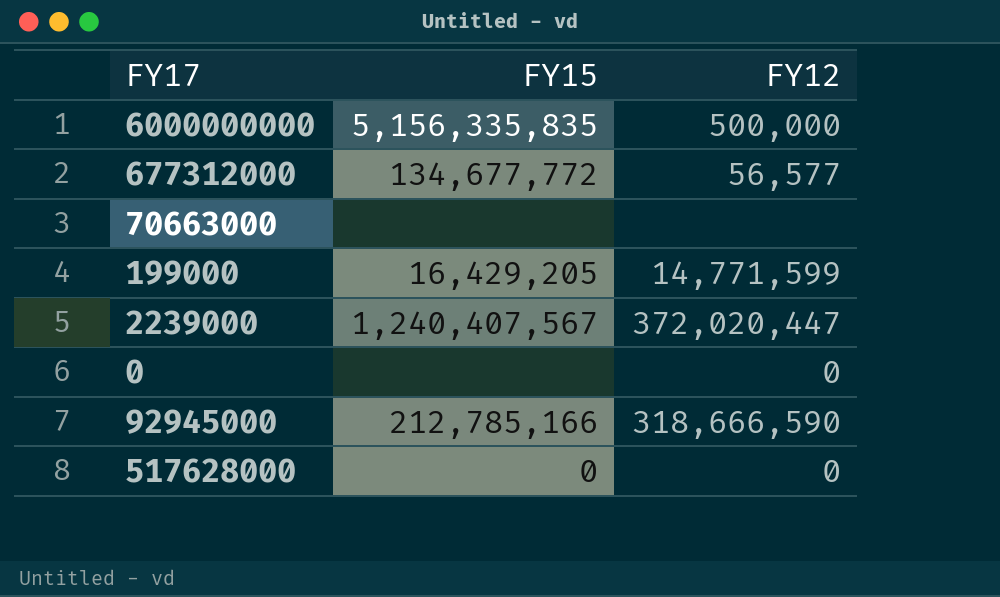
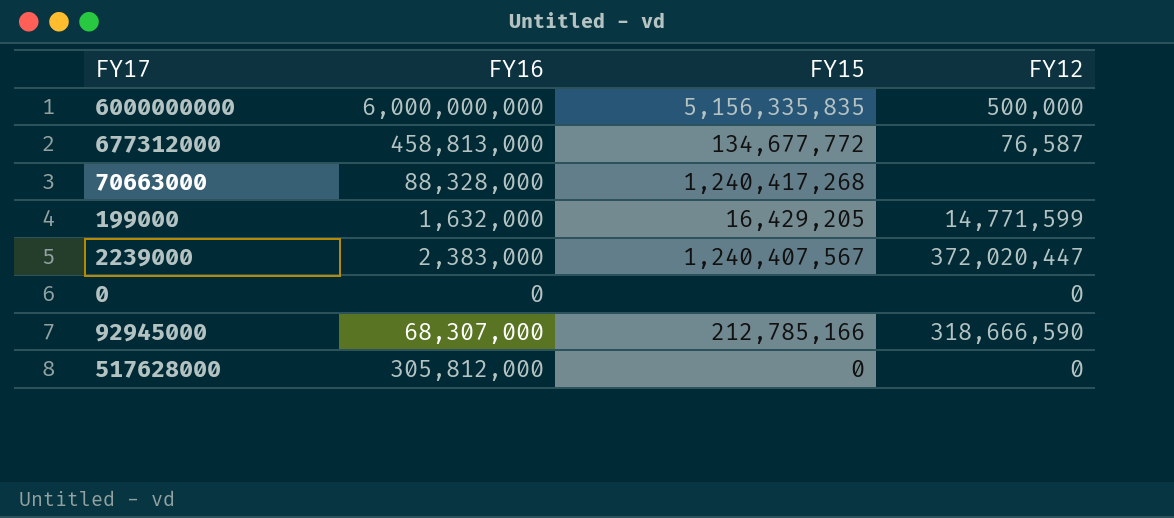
column FY16 | position: none -> 2
677312000 | FY12: 56,577 -> 76,587
70663000 | FY15: none -> 1,240,417,268

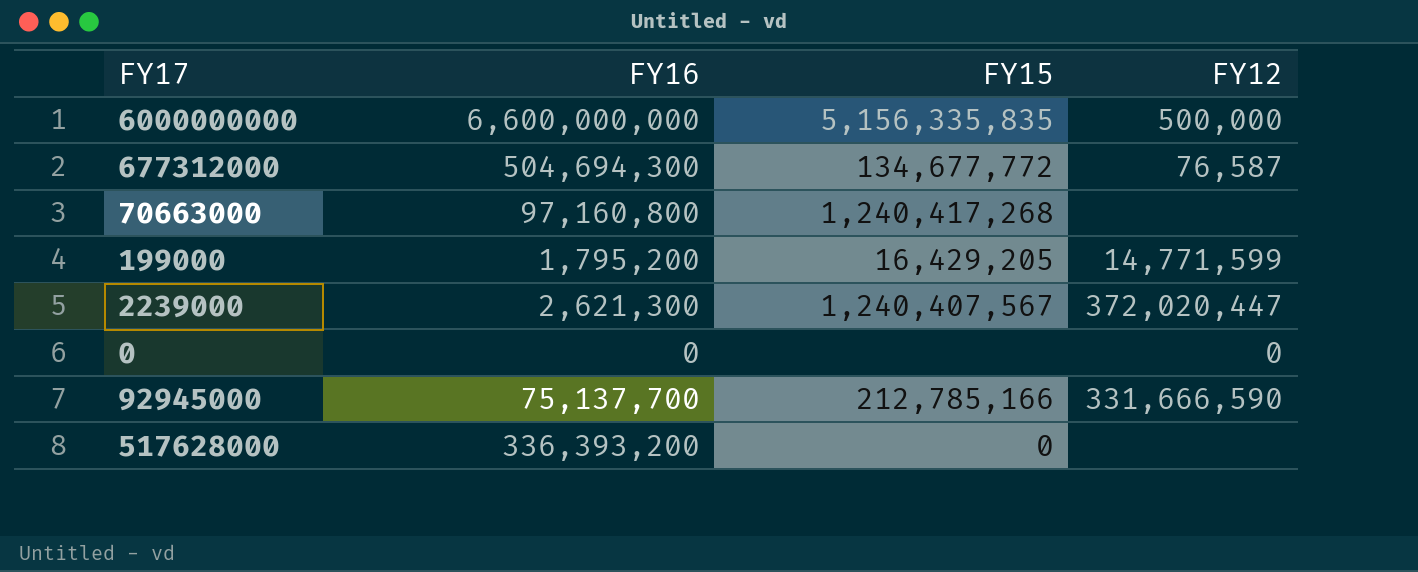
6000000000 | FY16: 6,000,000,000 -> 6,600,000,000
677312000 | FY16: 458,813,000 -> 504,694,300
70663000 | FY16: 88,328,000 -> 97,160,800
199000 | FY16: 1,632,000 -> 1,795,200
2239000 | FY16: 2,383,000 -> 2,621,300
92945000 | FY16: 68,307,000 -> 75,137,700
92945000 | FY12: 318,666,590 -> 331,666,590
517628000 | FY16: 305,812,000 -> 336,393,200
517628000 | FY12: 0 -> none

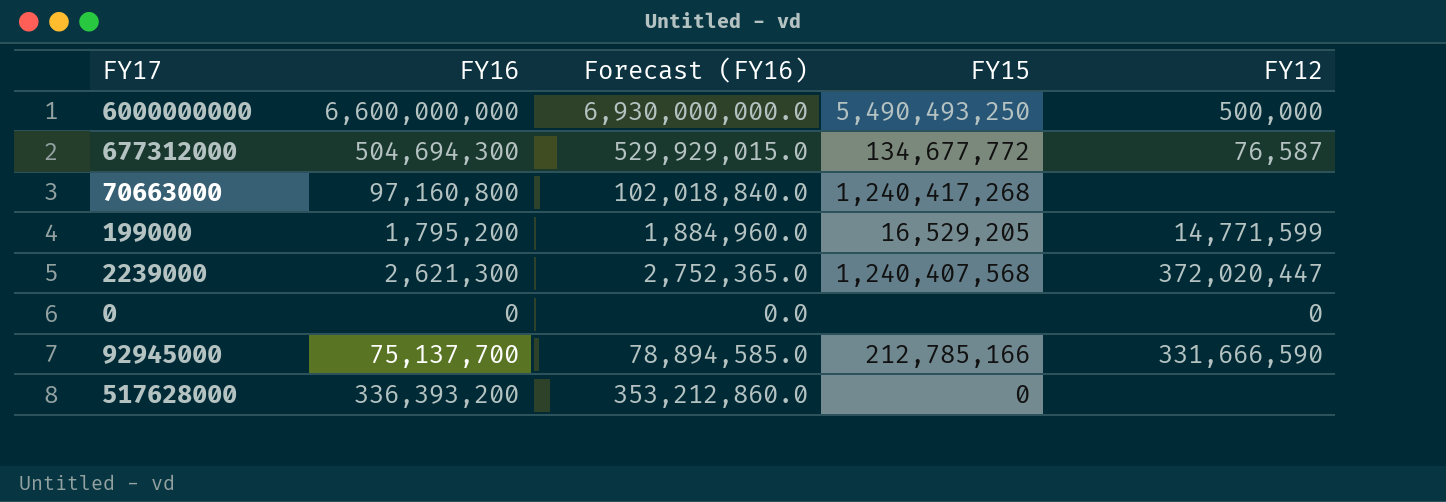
column Forecast (FY16) | formula: none -> [FY16] * 1.05
6000000000 | FY15: 5,156,335,835 -> 5,490,493,250
199000 | FY15: 16,429,205 -> 16,529,205
2239000 | FY15: 1,240,407,567 -> 1,240,407,568

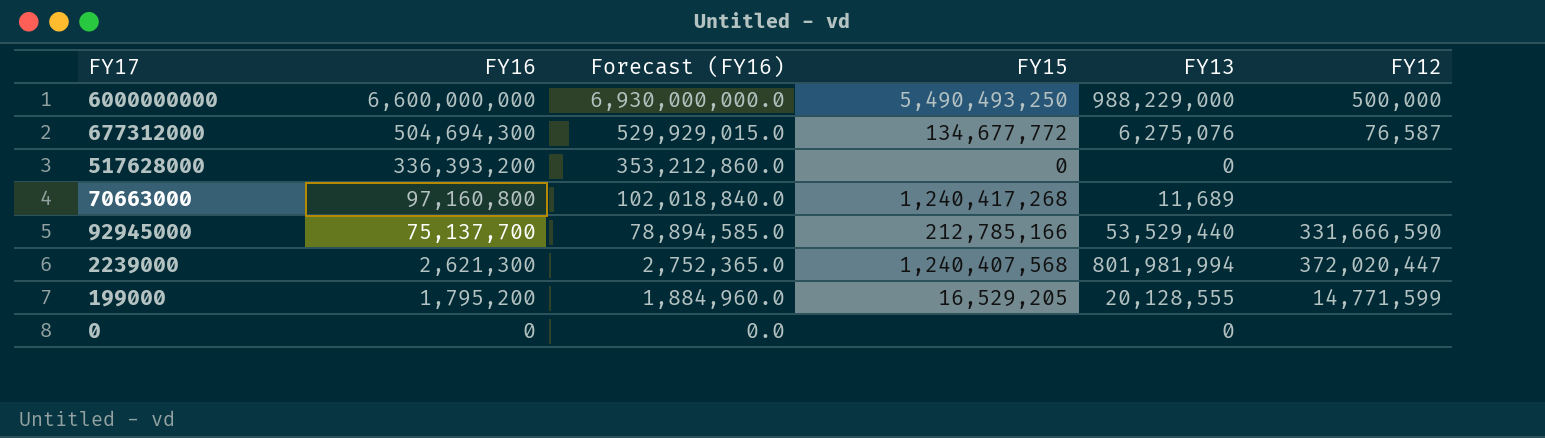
row order: none -> FY16 descending
column FY13 | position: none -> 5
0 | FY12: 0 -> none

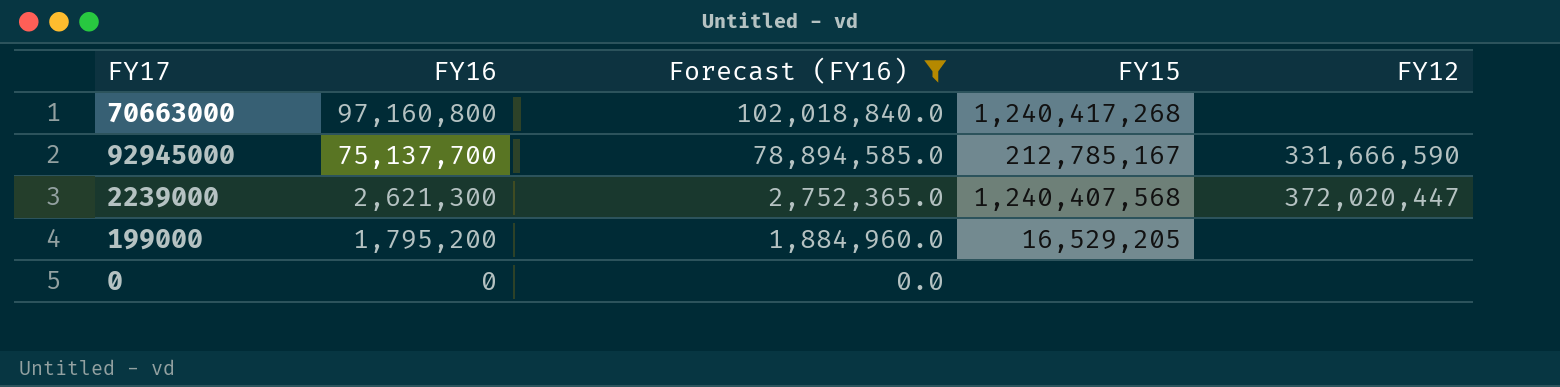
filter: none -> Forecast (FY16) <= 102,018,840.0
column FY13 | position: 5 -> none
92945000 | FY15: 212,785,166 -> 212,785,167
199000 | FY12: 14,771,599 -> none

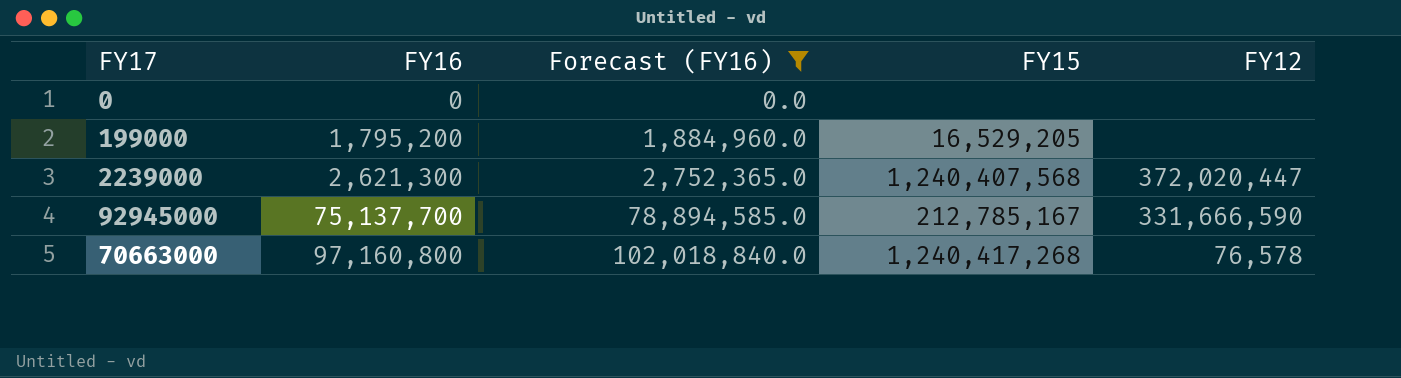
row order: FY16 descending -> FY16 ascending
70663000 | FY12: none -> 76,578

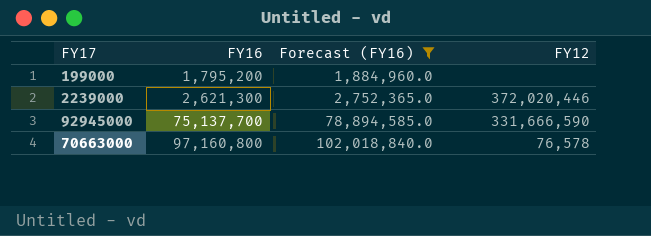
column FY15 | position: 4 -> none
row 0: 0 | 0.0 | none | none -> none
2239000 | FY12: 372,020,447 -> 372,020,446

